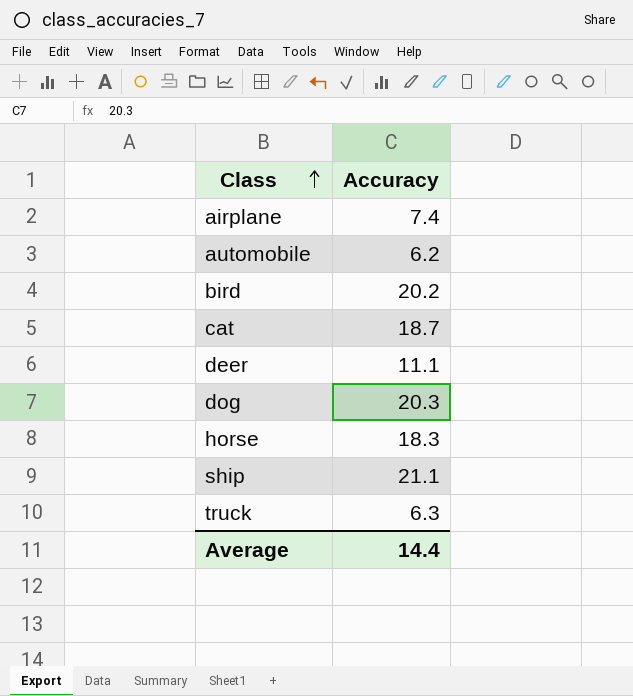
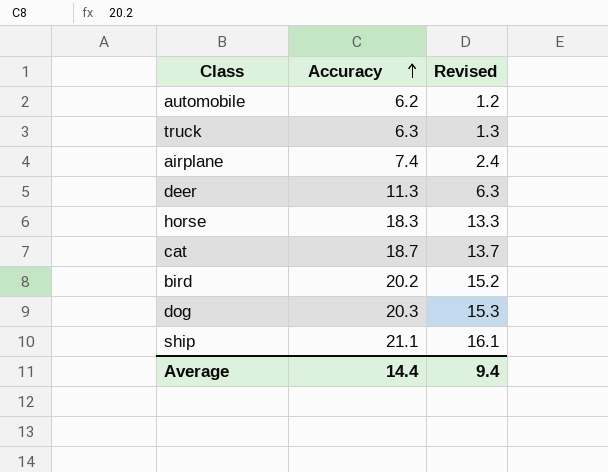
row order: Class ascending -> Accuracy ascending
column Revised | formula: none -> [Accuracy] - 5
deer | Accuracy: 11.1 -> 11.3

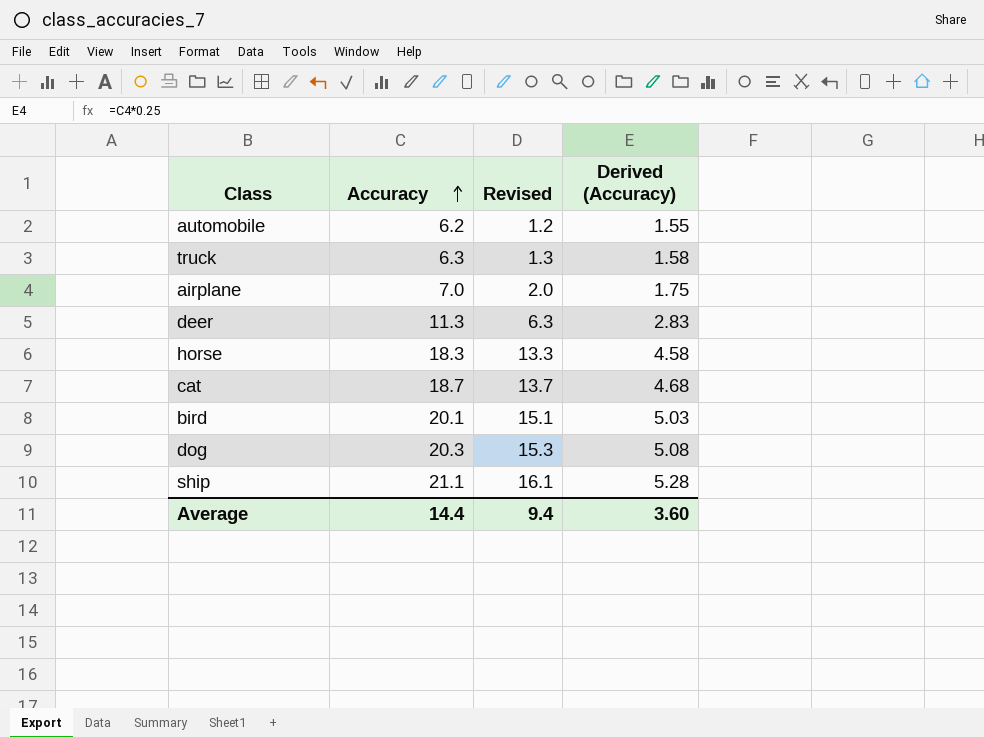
column Derived (Accuracy) | formula: none -> [Accuracy] * 0.25
airplane | Accuracy: 7.4 -> 7.0
airplane | Revised: 2.4 -> 2.0
bird | Accuracy: 20.2 -> 20.1
bird | Revised: 15.2 -> 15.1

